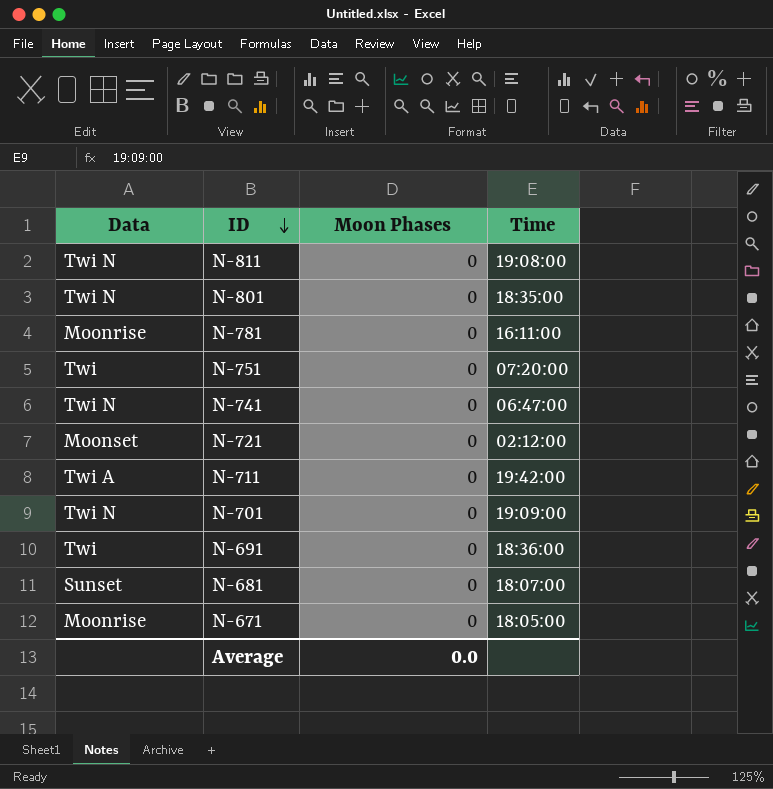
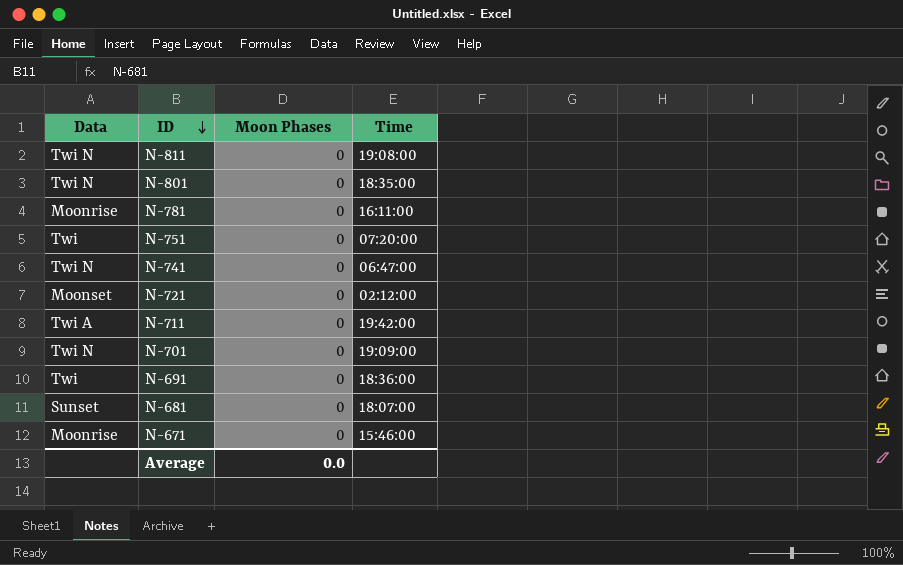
N-671 | Time: 18:05:00 -> 15:46:00

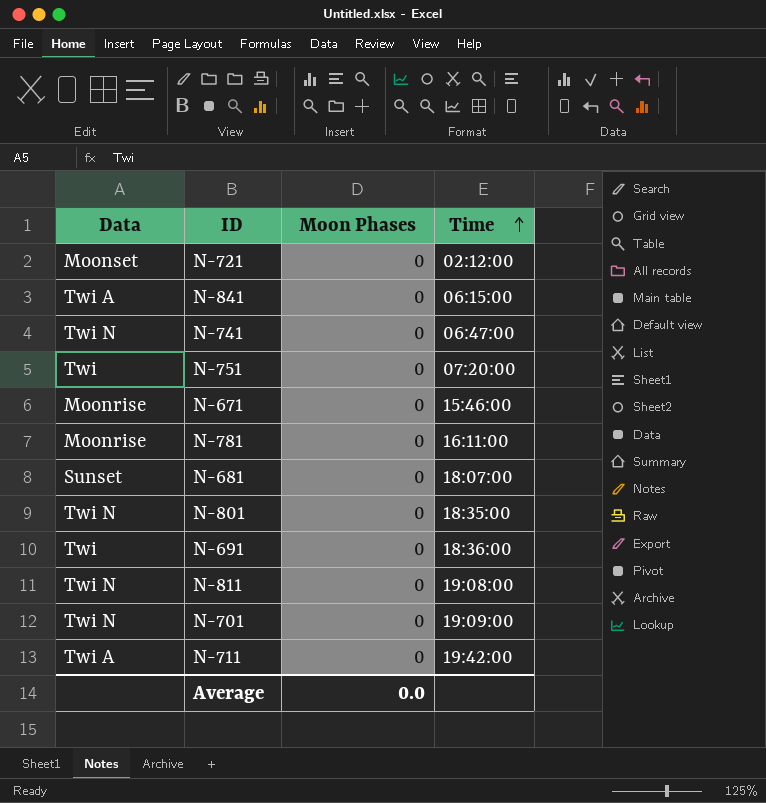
row order: ID descending -> Time ascending
row N-841: none -> Twi A | 0 | 06:15:00

